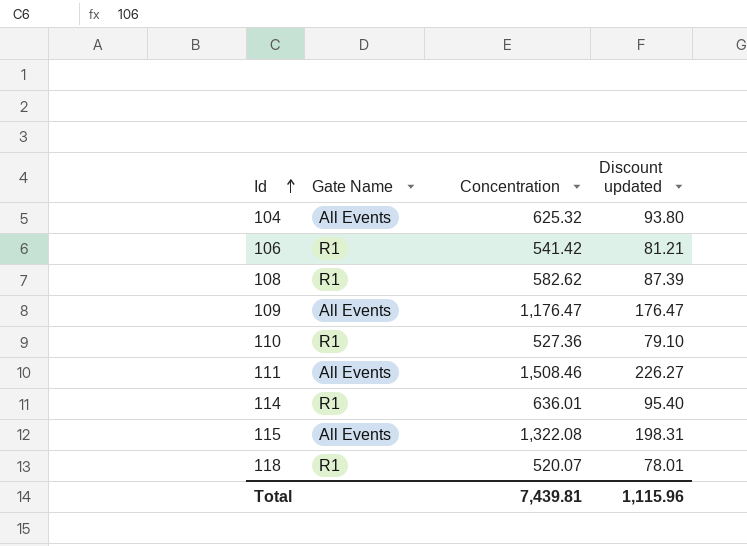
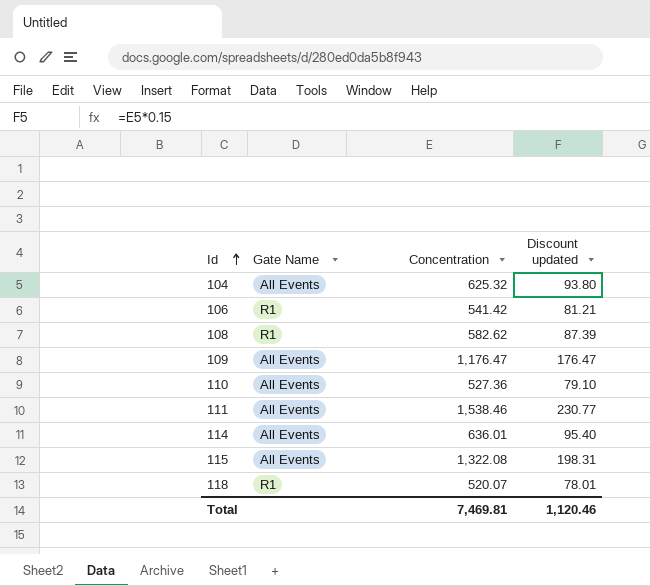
110 | Gate Name: R1 -> All Events
111 | Concentration: 1,508.46 -> 1,538.46
111 | Discount updated: 226.27 -> 230.77
114 | Gate Name: R1 -> All Events
Total | Concentration: 7,439.81 -> 7,469.81
Total | Discount updated: 1,115.96 -> 1,120.46

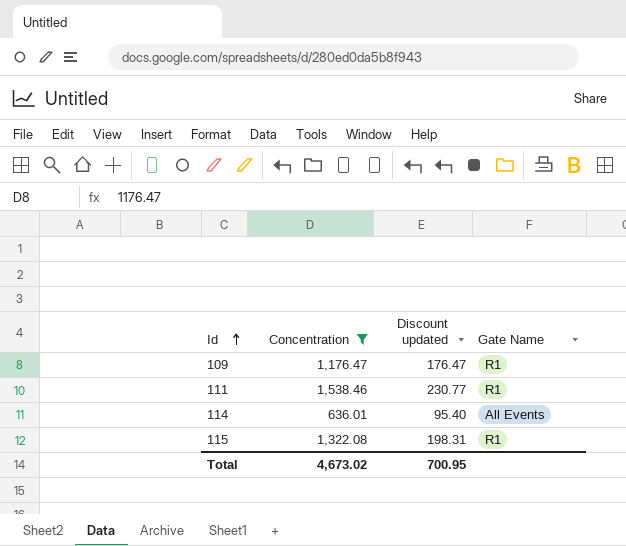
filter: none -> Concentration >= 636.01
column Gate Name | position: 2 -> 4
109 | Gate Name: All Events -> R1
111 | Gate Name: All Events -> R1
115 | Gate Name: All Events -> R1
Total | Concentration: 7,469.81 -> 4,673.02
Total | Discount updated: 1,120.46 -> 700.95

